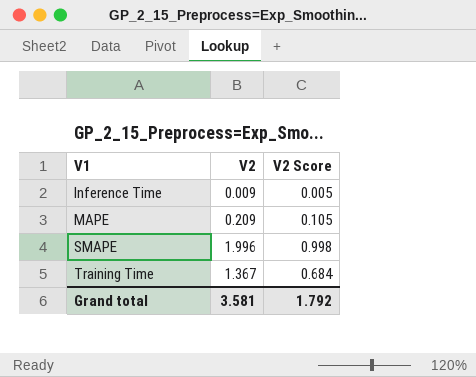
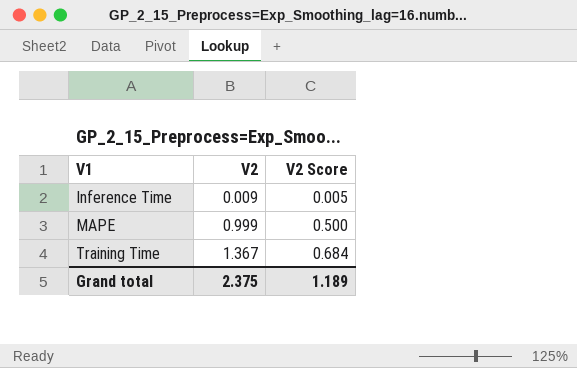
row SMAPE: 1.996 | 0.998 -> none
MAPE | V2: 0.209 -> 0.999
MAPE | V2 Score: 0.105 -> 0.500
Grand total | V2: 3.581 -> 2.375
Grand total | V2 Score: 1.792 -> 1.189

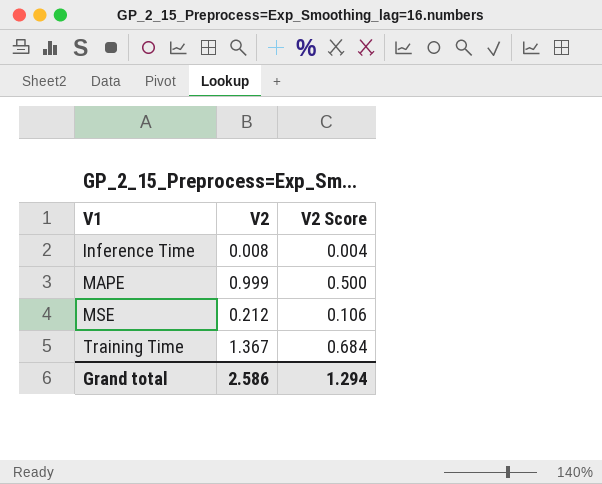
Inference Time | V2: 0.009 -> 0.008
Inference Time | V2 Score: 0.005 -> 0.004
row MSE: none -> 0.212 | 0.106
Grand total | V2: 2.375 -> 2.586
Grand total | V2 Score: 1.189 -> 1.294

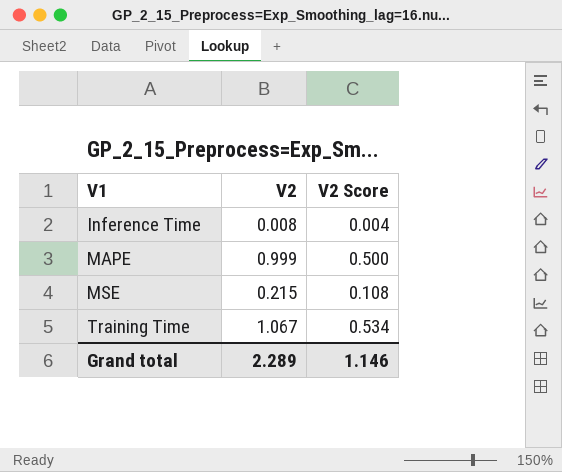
MSE | V2: 0.212 -> 0.215
MSE | V2 Score: 0.106 -> 0.108
Training Time | V2: 1.367 -> 1.067
Training Time | V2 Score: 0.684 -> 0.534
Grand total | V2: 2.586 -> 2.289
Grand total | V2 Score: 1.294 -> 1.146

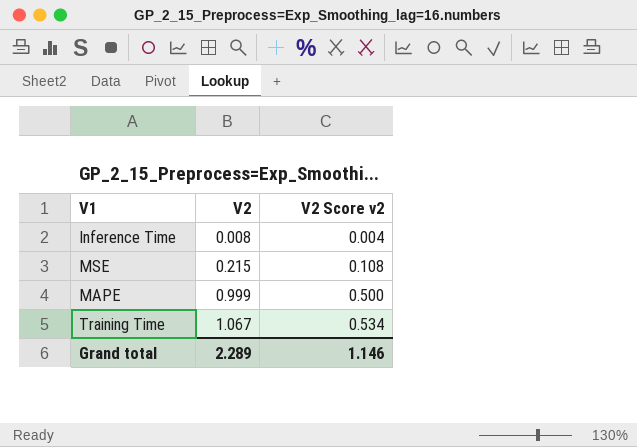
row order: V1 ascending -> V2 ascending
column name: V2 Score -> V2 Score v2

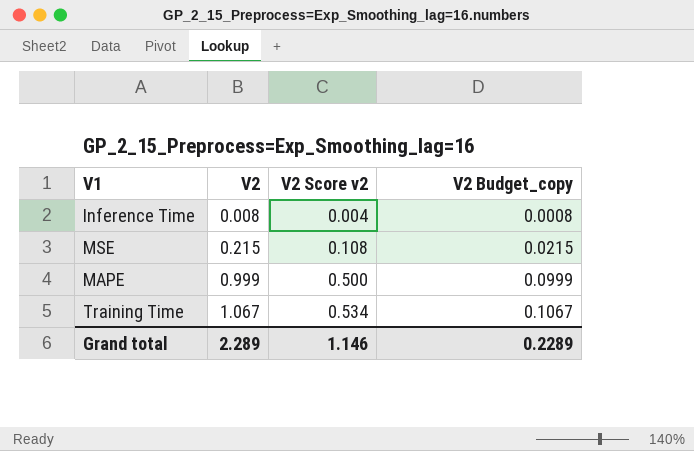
column V2 Budget_copy | formula: none -> [V2] * 0.1

